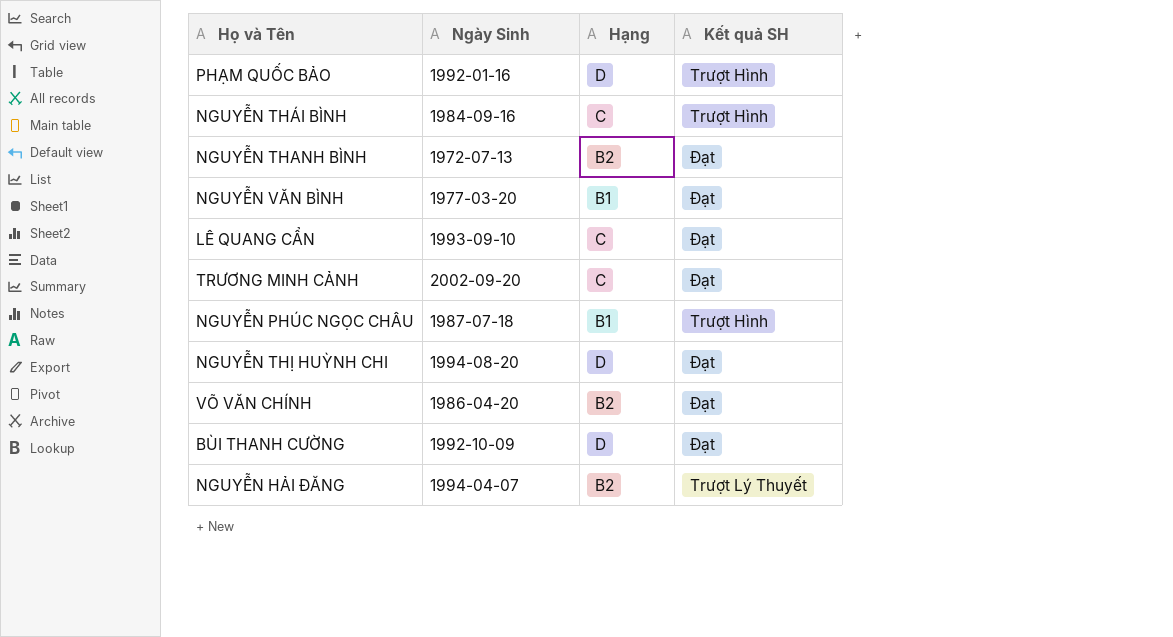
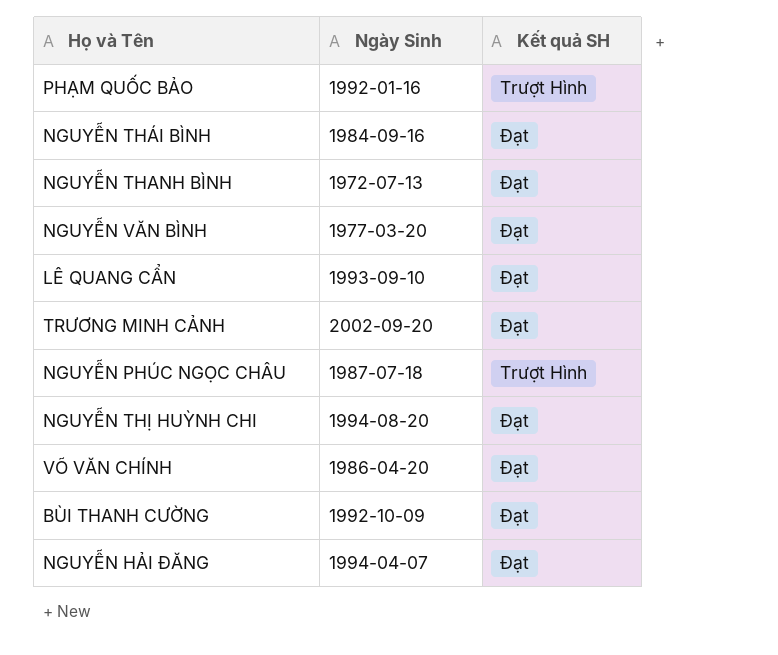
column Hạng | position: 3 -> none
NGUYỄN THÁI BÌNH | Kết quả SH: Trượt Hình -> Đạt
NGUYỄN HẢI ĐĂNG | Kết quả SH: Trượt Lý Thuyết -> Đạt

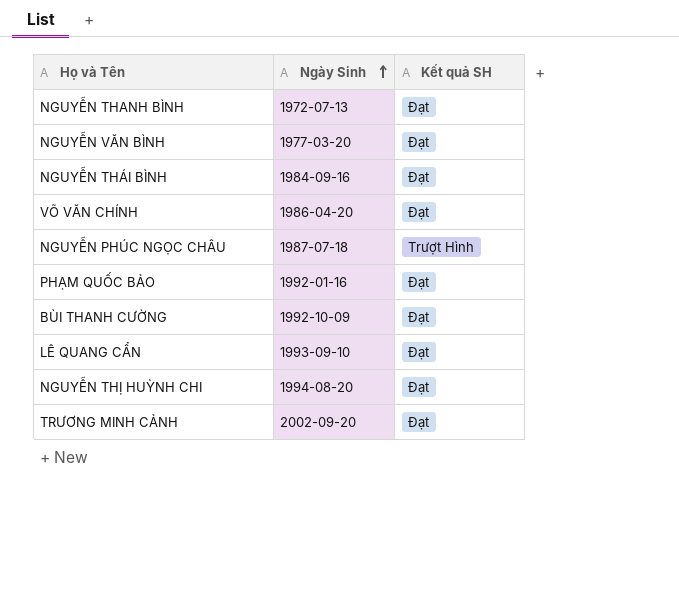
row order: none -> Ngày Sinh ascending
row NGUYỄN HẢI ĐĂNG: 1994-04-07 | Đạt -> none
PHẠM QUỐC BẢO | Kết quả SH: Trượt Hình -> Đạt

